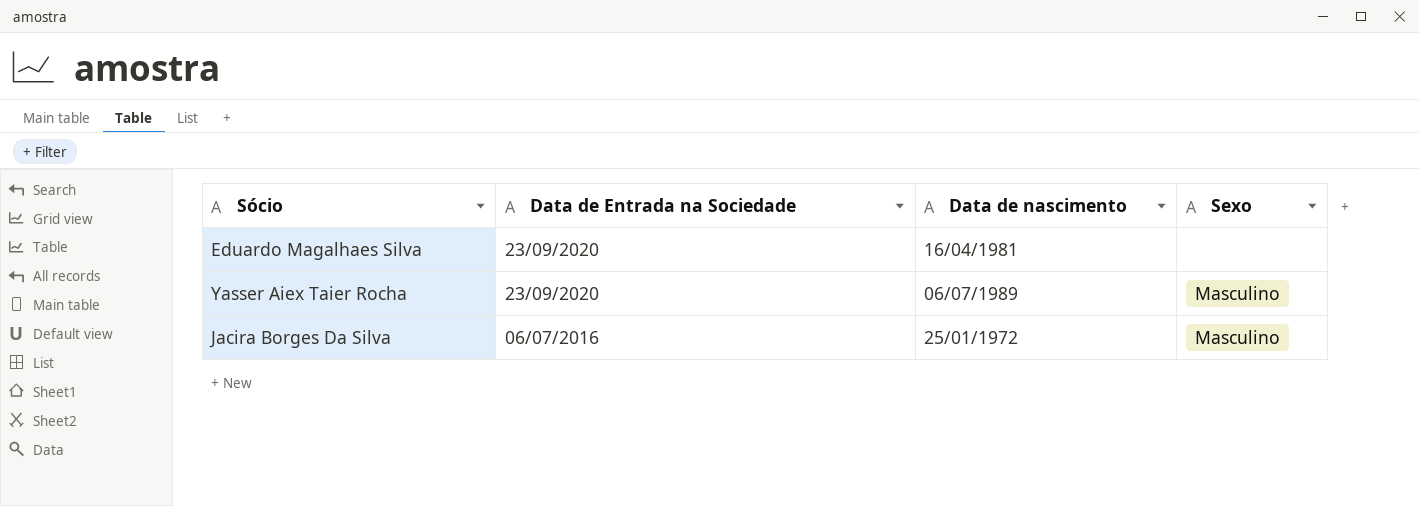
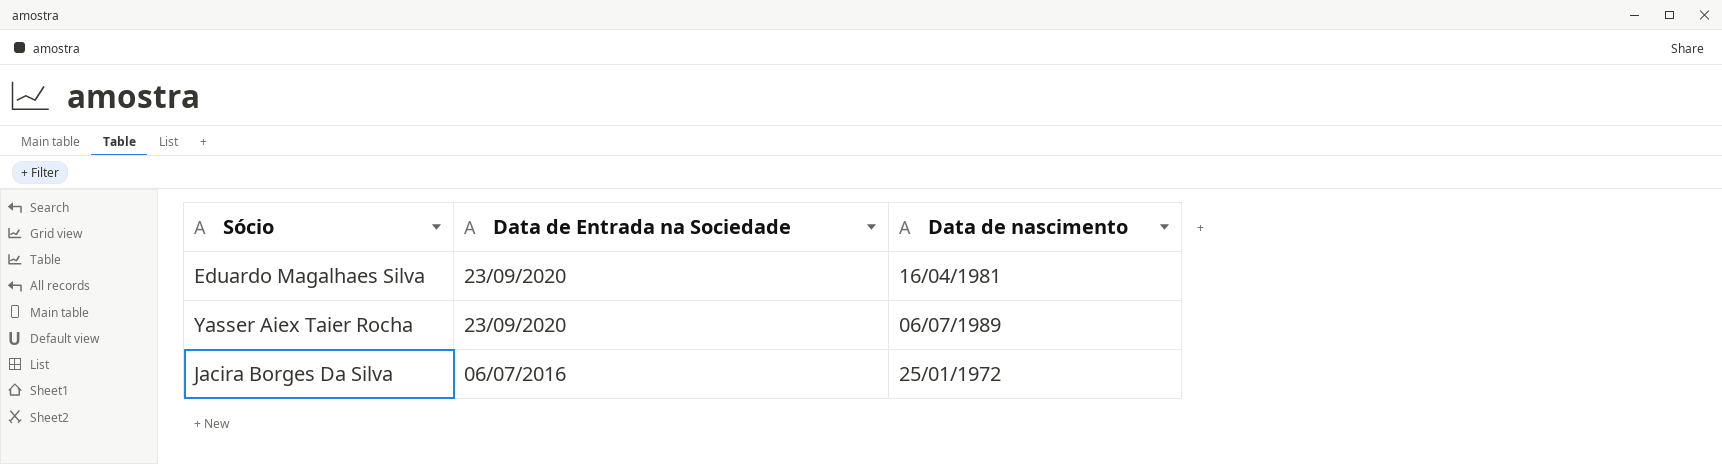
column Sexo | position: 4 -> none

